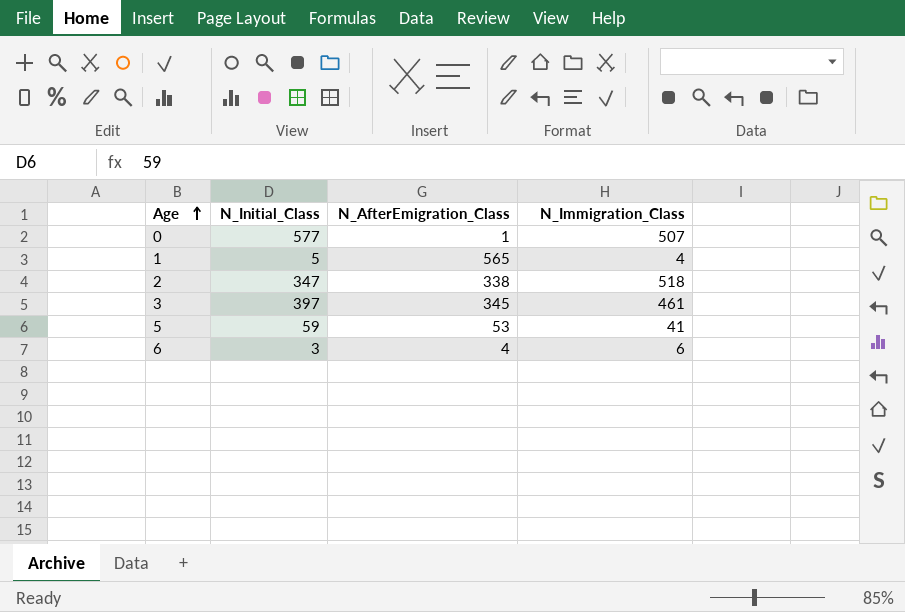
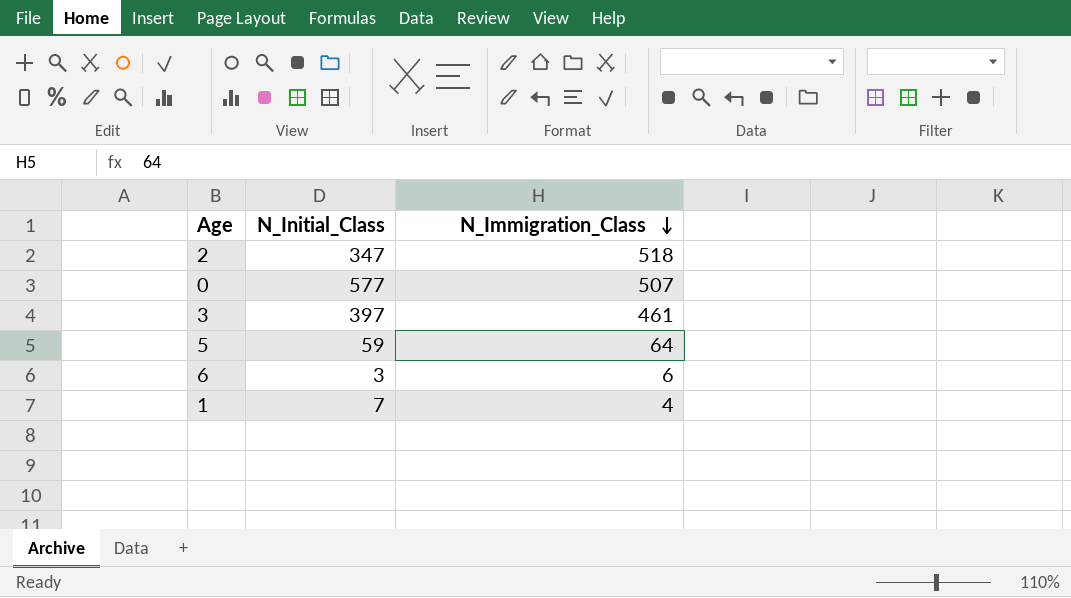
row order: Age ascending -> N_Immigration_Class descending
column N_AfterEmigration_Class | position: 3 -> none
5 | N_Immigration_Class: 41 -> 64
1 | N_Initial_Class: 5 -> 7

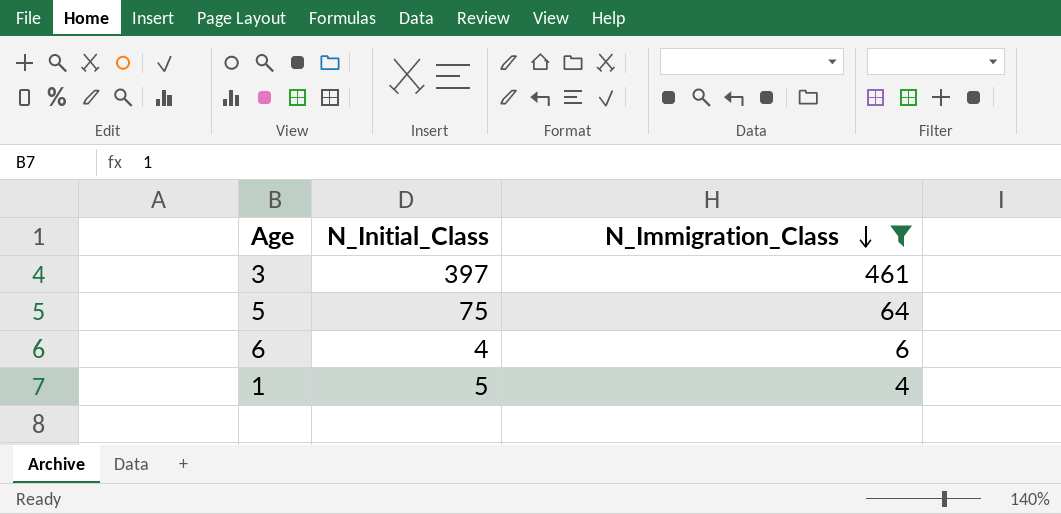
filter: none -> N_Immigration_Class <= 461
5 | N_Initial_Class: 59 -> 75
6 | N_Initial_Class: 3 -> 4
1 | N_Initial_Class: 7 -> 5

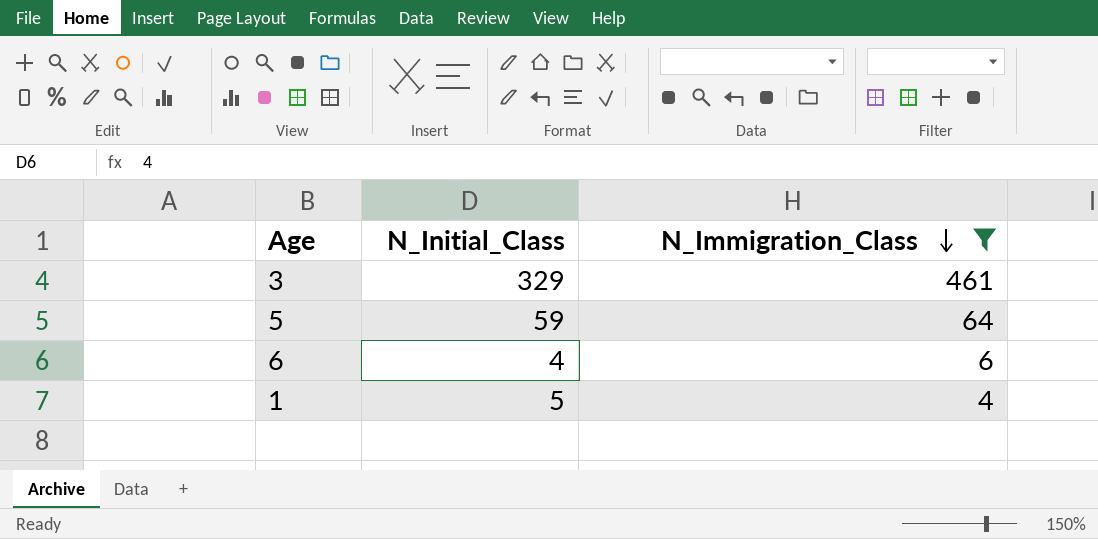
3 | N_Initial_Class: 397 -> 329
5 | N_Initial_Class: 75 -> 59

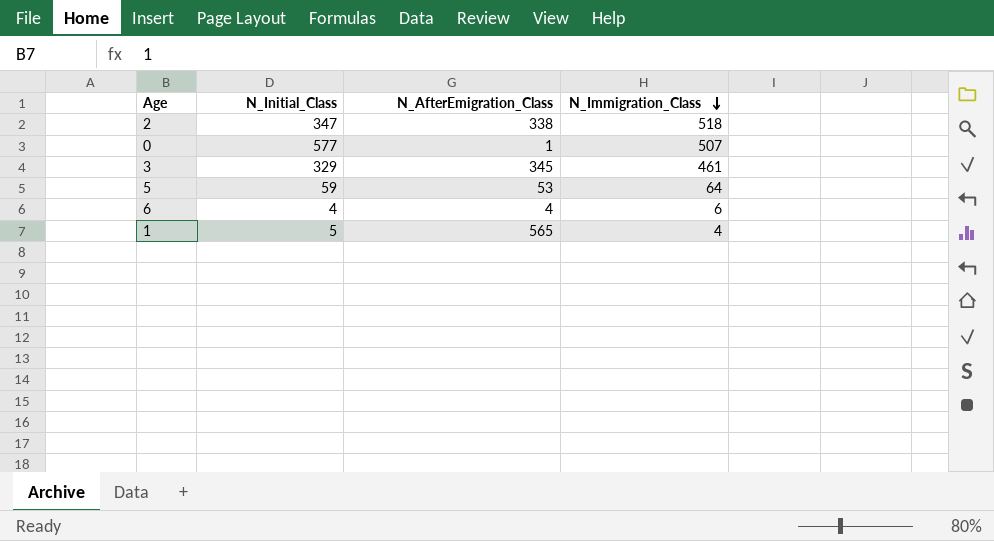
filter: N_Immigration_Class <= 461 -> none
column N_AfterEmigration_Class | position: none -> 3

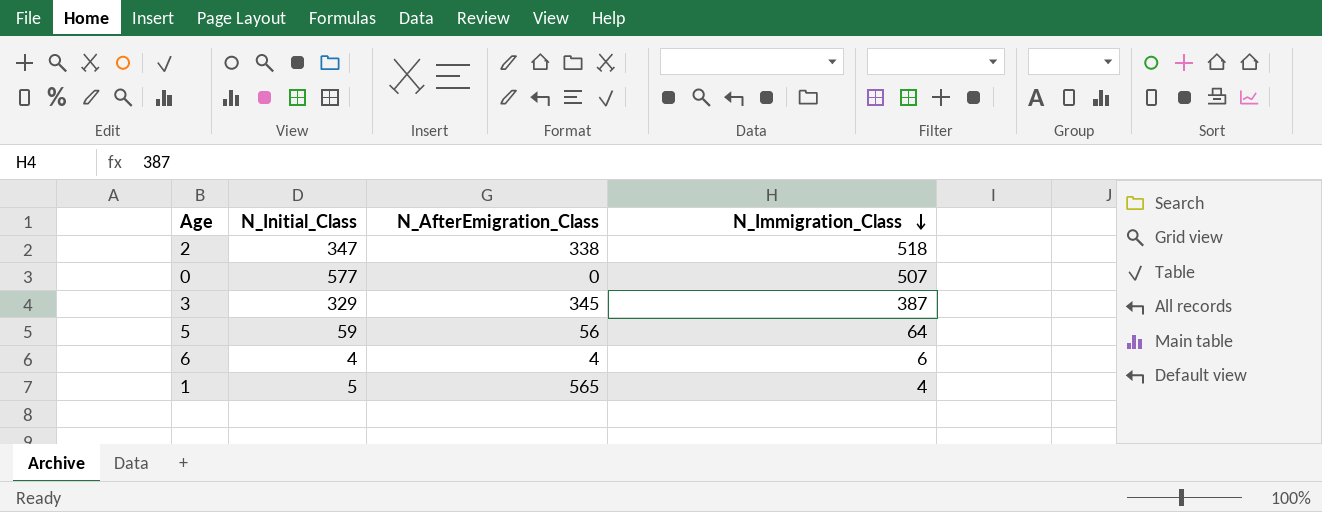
0 | N_AfterEmigration_Class: 1 -> 0
3 | N_Immigration_Class: 461 -> 387
5 | N_AfterEmigration_Class: 53 -> 56

